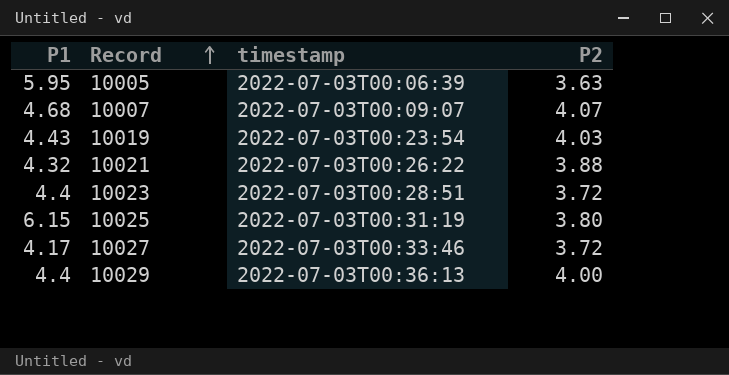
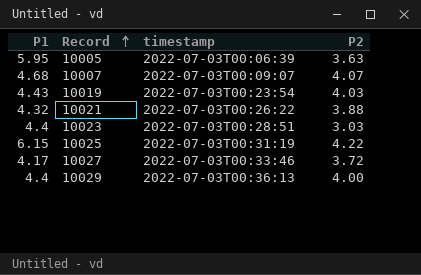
10023 | P2: 3.72 -> 3.03
10025 | P2: 3.80 -> 4.22

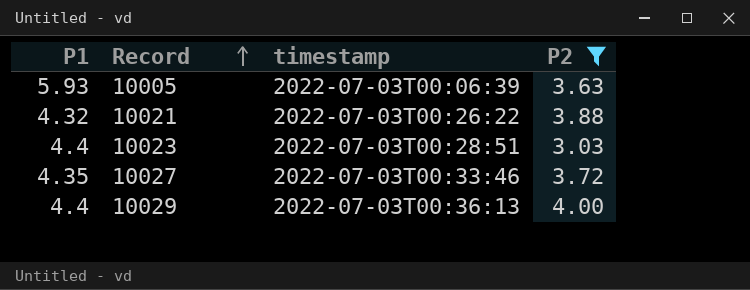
filter: none -> P2 <= 4.00
10005 | P1: 5.95 -> 5.93
10027 | P1: 4.17 -> 4.35

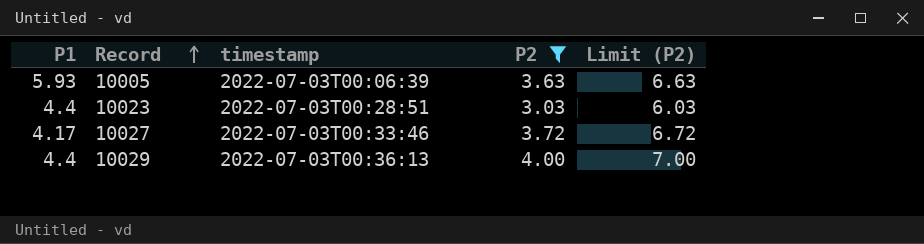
column Limit (P2) | formula: none -> [P2] + 3
row 10021: 4.32 | 2022-07-03T00:26:22 | 3.88 -> none
10027 | P1: 4.35 -> 4.17

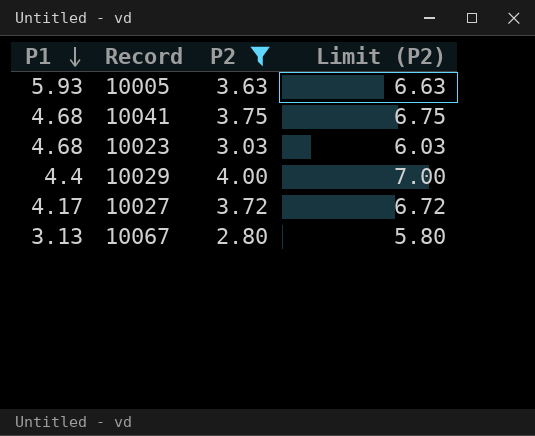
row order: Record ascending -> P1 descending
column timestamp | position: 3 -> none
row 10041: none -> 4.68 | 3.75 | 6.75
10023 | P1: 4.4 -> 4.68
row 10067: none -> 3.13 | 2.80 | 5.80

